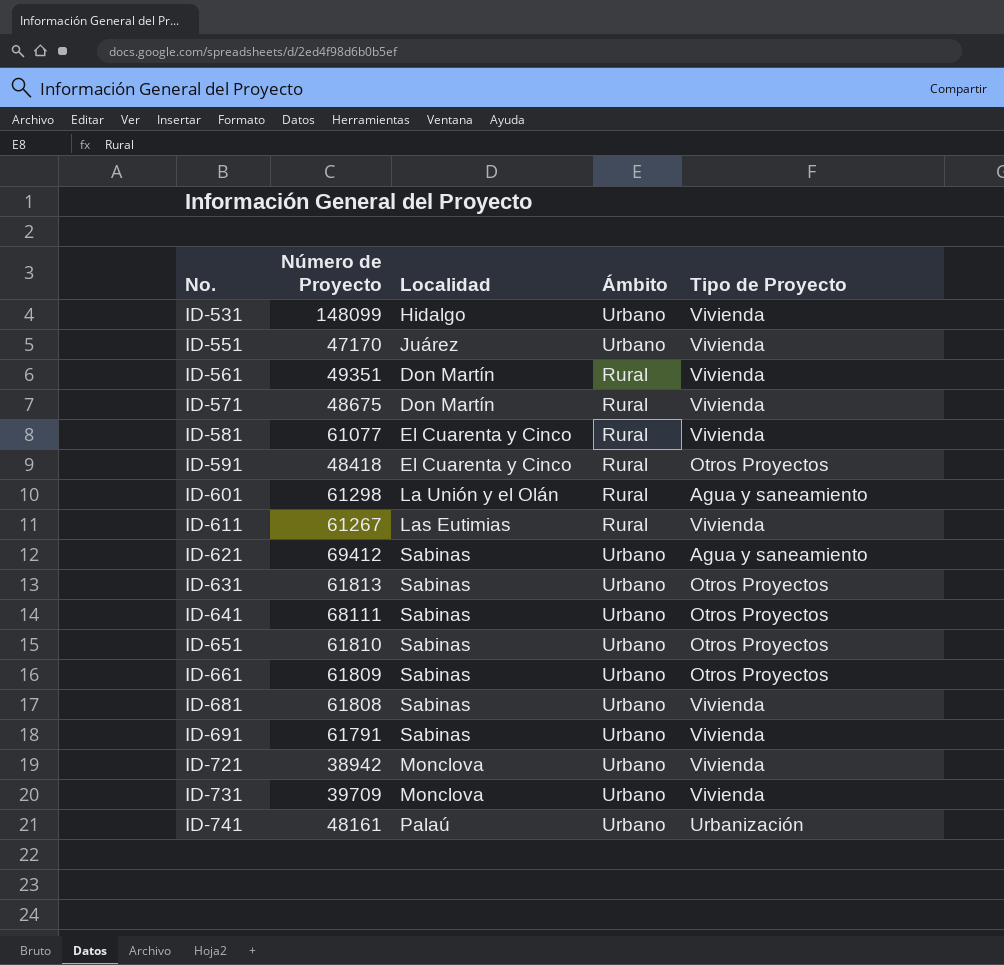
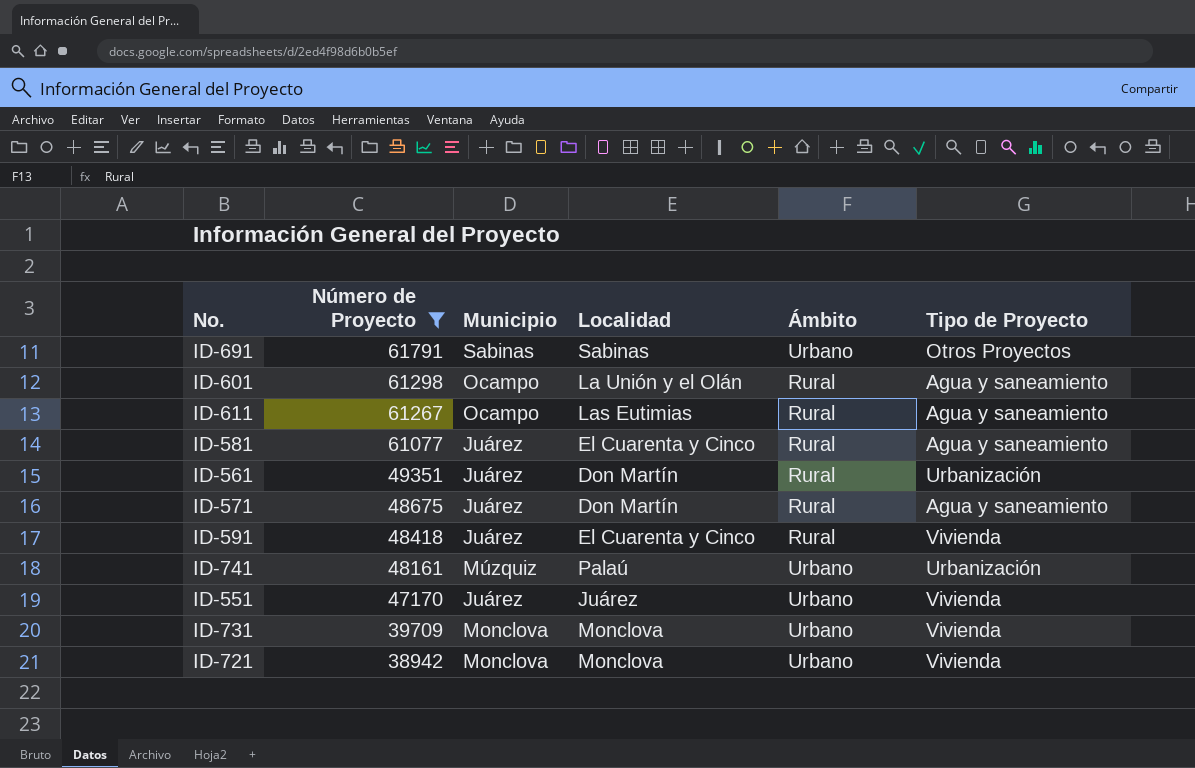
filter: none -> Número de Proyecto <= 61791
row order: No. ascending -> Número de Proyecto descending
column Municipio | position: none -> 3
ID-691 | Tipo de Proyecto: Vivienda -> Otros Proyectos
ID-611 | Tipo de Proyecto: Vivienda -> Agua y saneamiento
ID-581 | Tipo de Proyecto: Vivienda -> Agua y saneamiento
ID-561 | Tipo de Proyecto: Vivienda -> Urbanización
ID-571 | Tipo de Proyecto: Vivienda -> Agua y saneamiento
ID-591 | Tipo de Proyecto: Otros Proyectos -> Vivienda

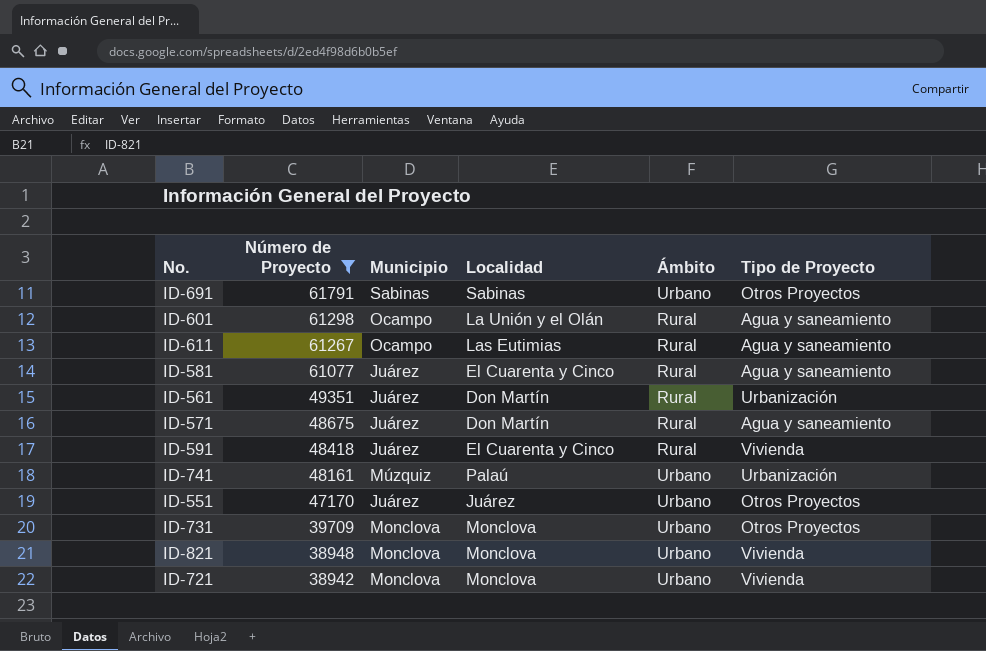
ID-551 | Tipo de Proyecto: Vivienda -> Otros Proyectos
ID-731 | Tipo de Proyecto: Vivienda -> Otros Proyectos
row ID-821: none -> 38948 | Monclova | Monclova | Urbano | Vivienda

